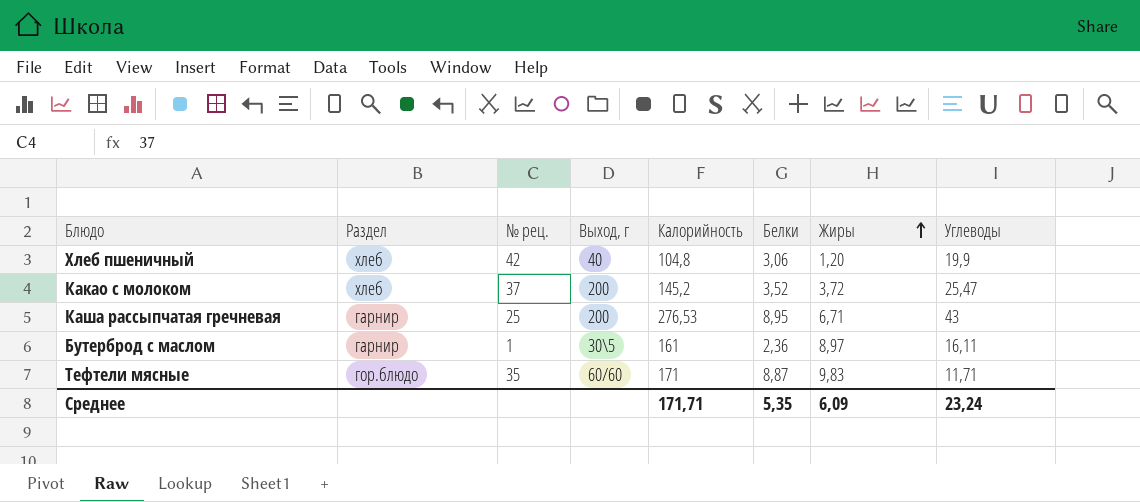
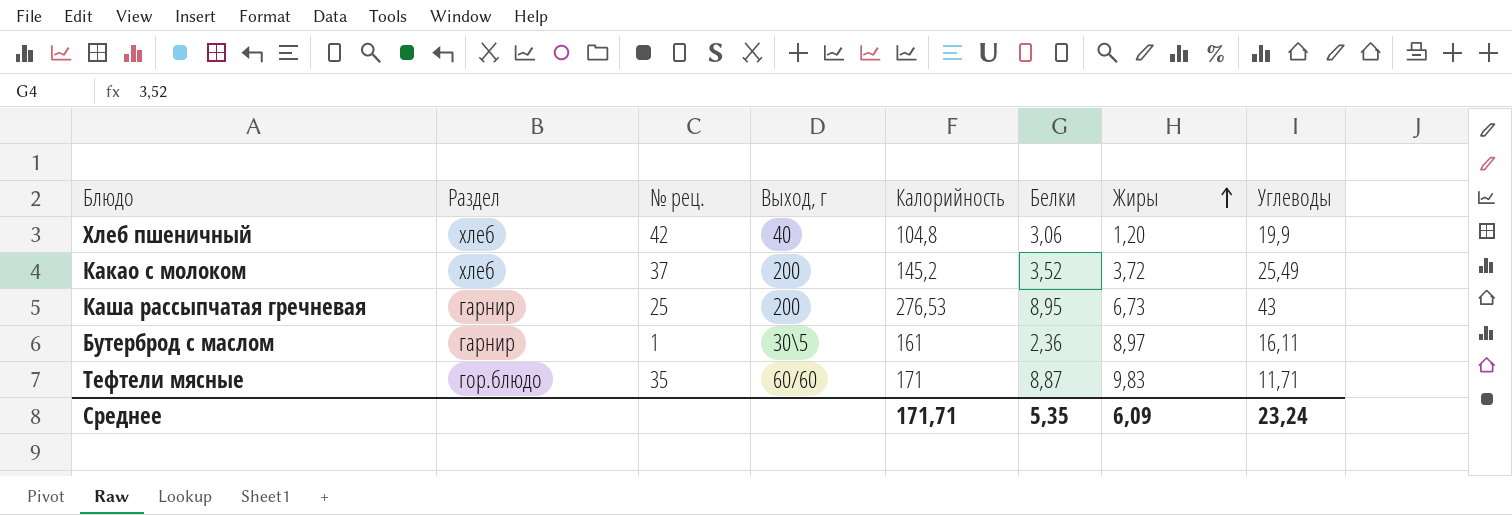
Какао с молоком | Углеводы: 25,47 -> 25,49
Каша рассыпчатая гречневая | Жиры: 6,71 -> 6,73

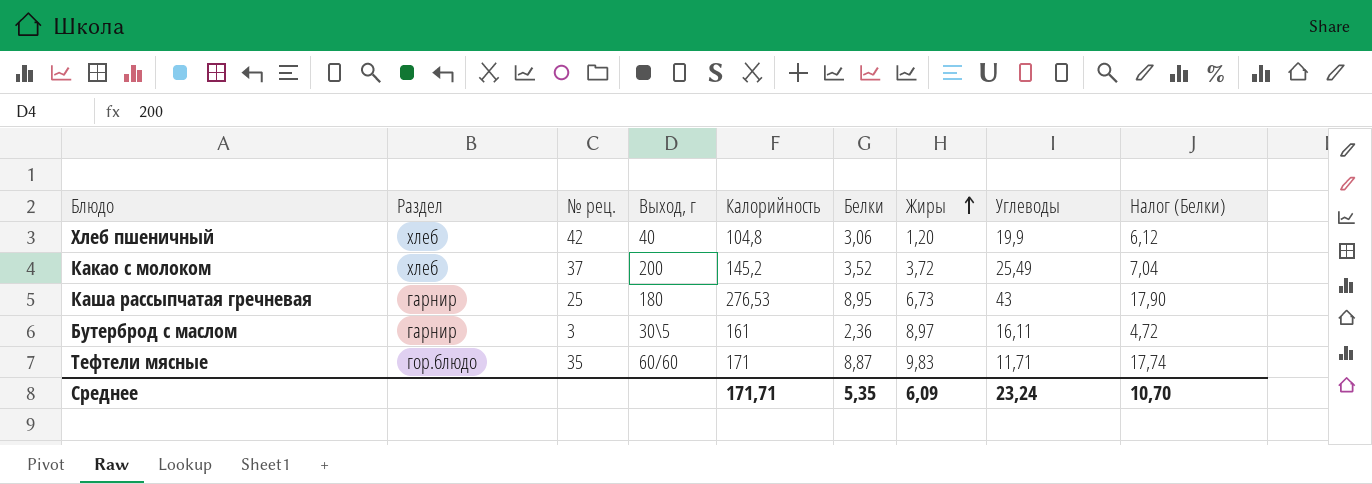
column Налог (Белки) | formula: none -> [Белки] * 2
Каша рассыпчатая гречневая | Выход, г: 200 -> 180
Бутерброд с маслом | № рец.: 1 -> 3

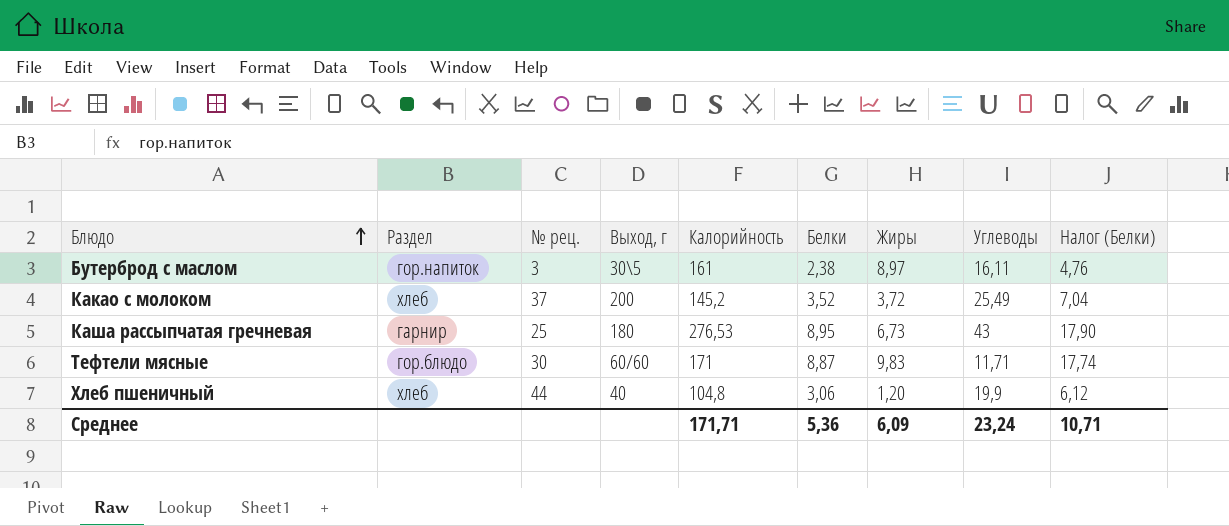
row order: Жиры ascending -> Блюдо ascending
Бутерброд с маслом | Раздел: гарнир -> гор.напиток
Бутерброд с маслом | Белки: 2,36 -> 2,38
Бутерброд с маслом | Налог (Белки): 4,72 -> 4,76
Тефтели мясные | № рец.: 35 -> 30
Хлеб пшеничный | № рец.: 42 -> 44
Среднее | Белки: 5,35 -> 5,36
Среднее | Налог (Белки): 10,70 -> 10,71

